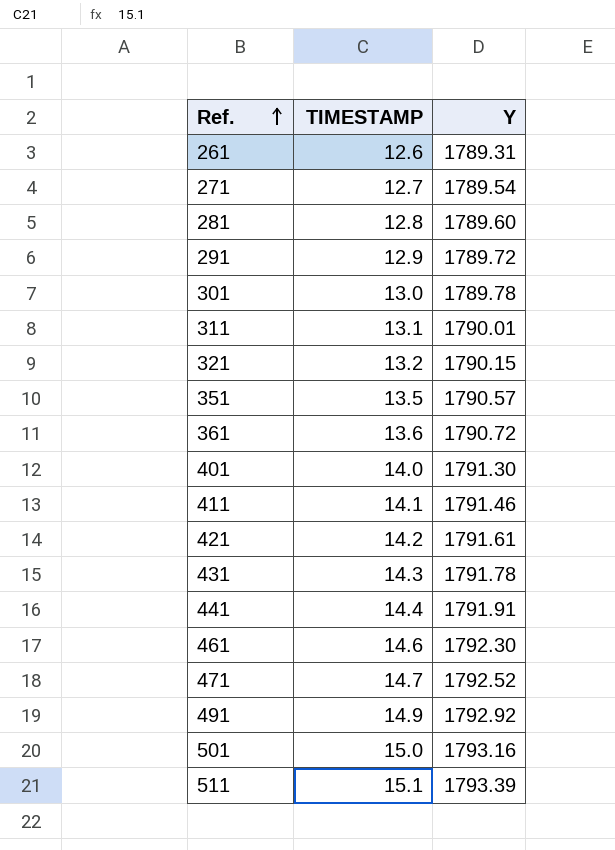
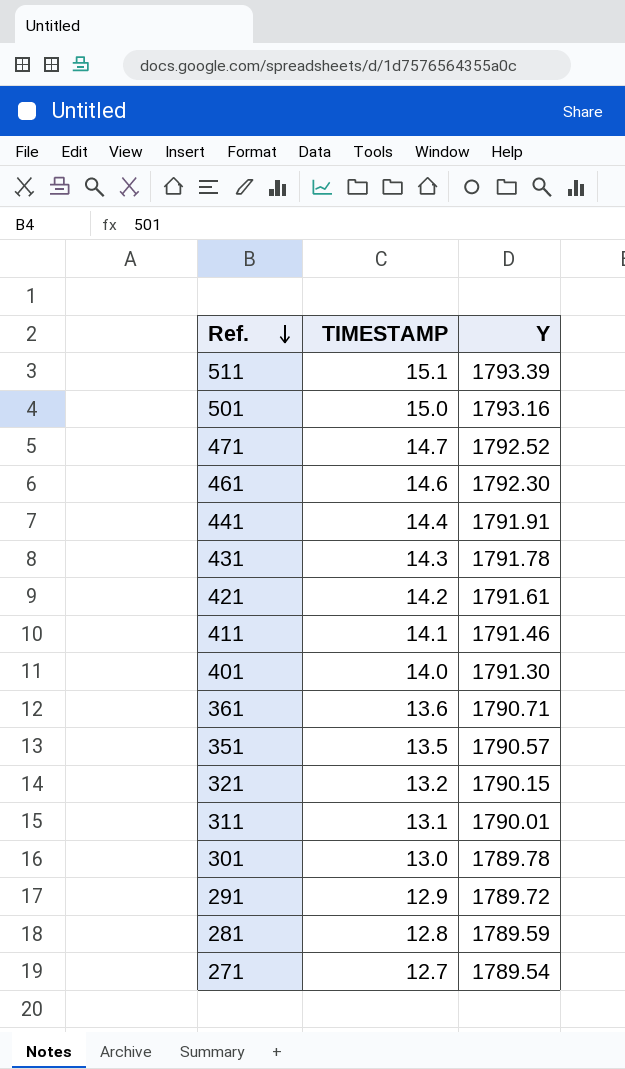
row order: Ref. ascending -> Ref. descending
row 261: 12.6 | 1789.31 -> none
row 491: 14.9 | 1792.92 -> none
361 | Y: 1790.72 -> 1790.71
281 | Y: 1789.60 -> 1789.59

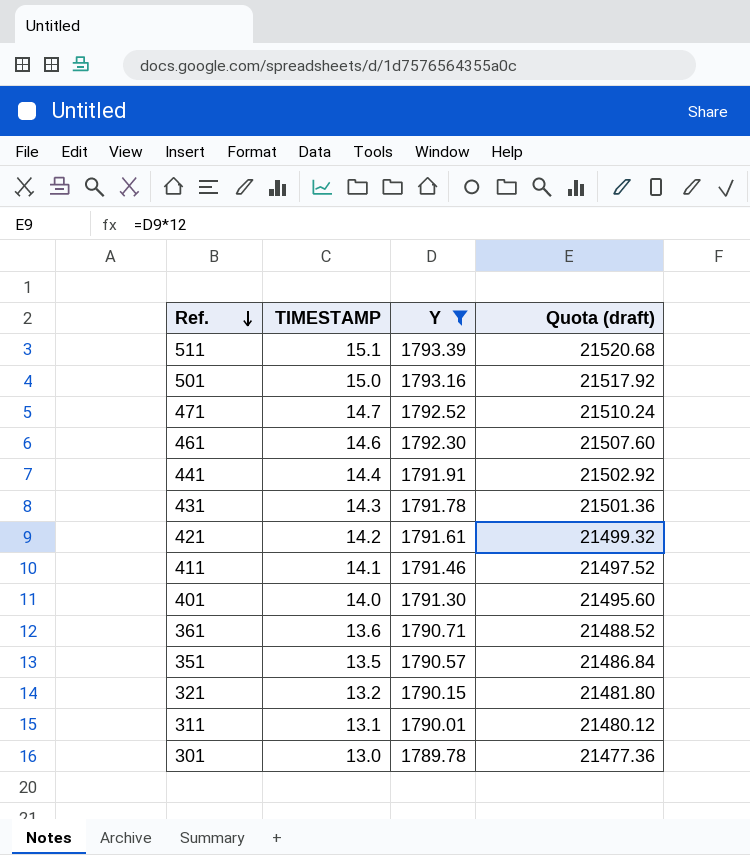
filter: none -> Y >= 1789.78
column Quota (draft) | formula: none -> [Y] * 12

